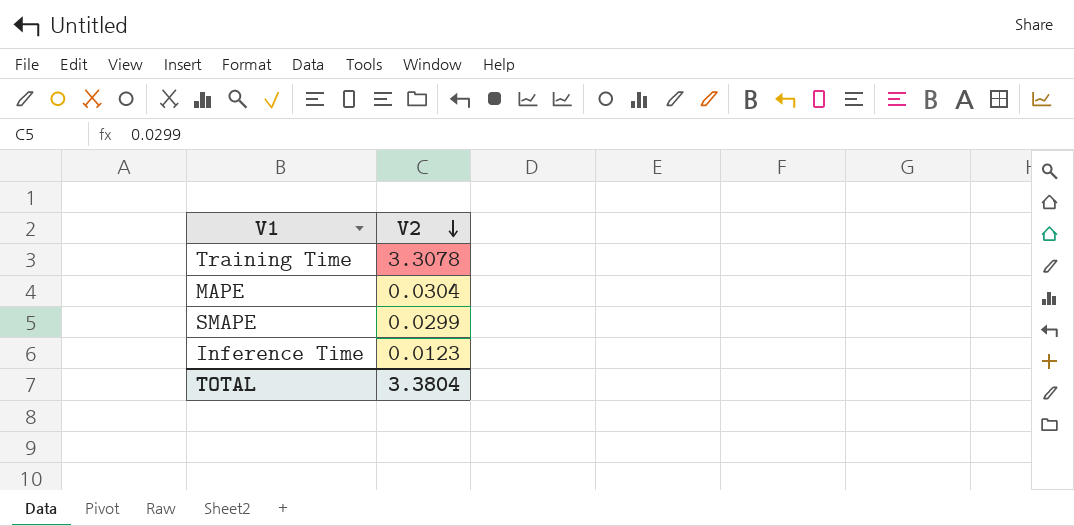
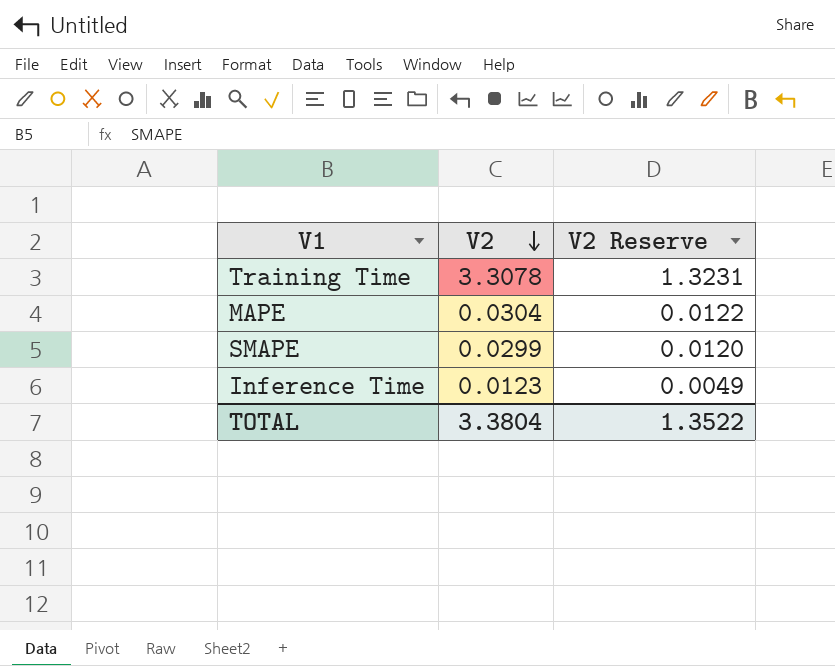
column V2 Reserve | formula: none -> [V2] * 0.4

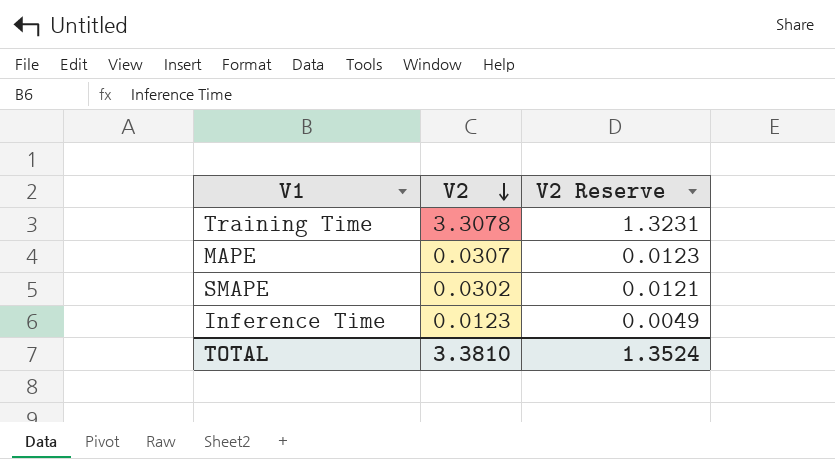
MAPE | V2: 0.0304 -> 0.0307
MAPE | V2 Reserve: 0.0122 -> 0.0123
SMAPE | V2: 0.0299 -> 0.0302
SMAPE | V2 Reserve: 0.0120 -> 0.0121
TOTAL | V2: 3.3804 -> 3.3810
TOTAL | V2 Reserve: 1.3522 -> 1.3524

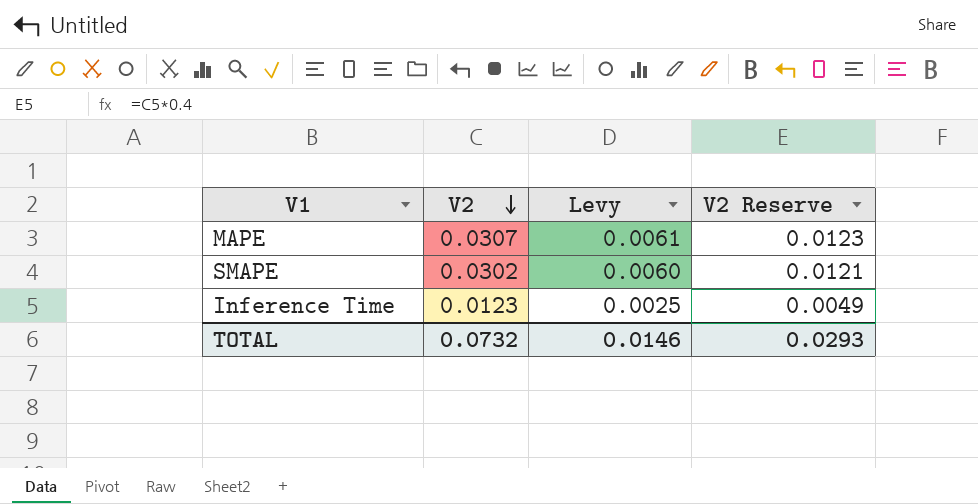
column Levy | formula: none -> [V2] * 0.2
row Training Time: 3.3078 | 1.3231 -> none
TOTAL | V2: 3.3810 -> 0.0732
TOTAL | V2 Reserve: 1.3524 -> 0.0293

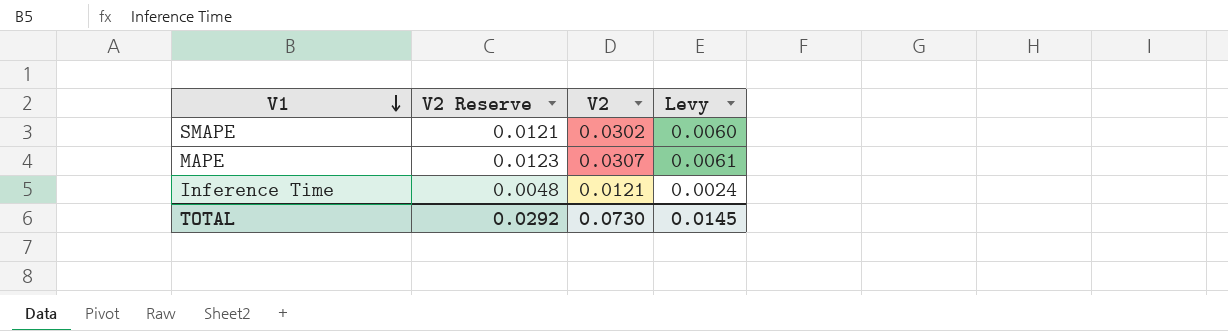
row order: V2 descending -> V1 descending
column V2 Reserve | position: 4 -> 2
Inference Time | V2 Reserve: 0.0049 -> 0.0048
Inference Time | V2: 0.0123 -> 0.0121
Inference Time | Levy: 0.0025 -> 0.0024
TOTAL | V2 Reserve: 0.0293 -> 0.0292
TOTAL | V2: 0.0732 -> 0.0730
TOTAL | Levy: 0.0146 -> 0.0145

